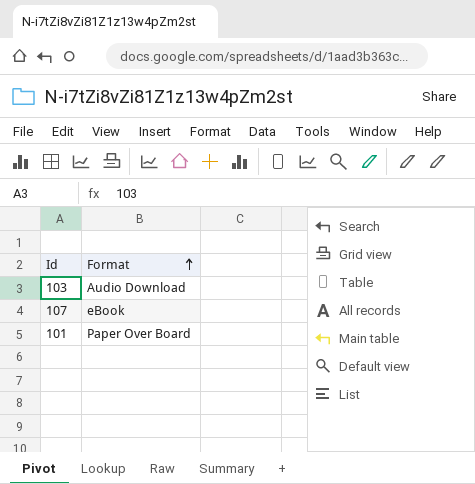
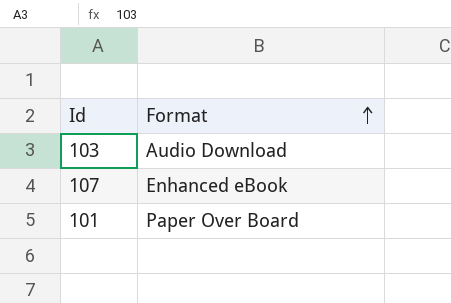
107 | Format: eBook -> Enhanced eBook

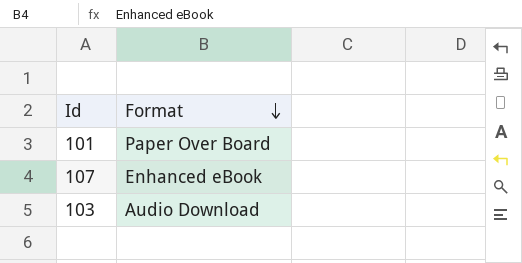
row order: Format ascending -> Format descending

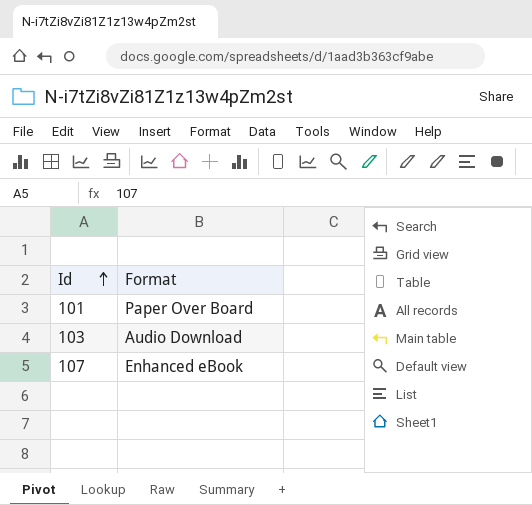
row order: Format descending -> Id ascending

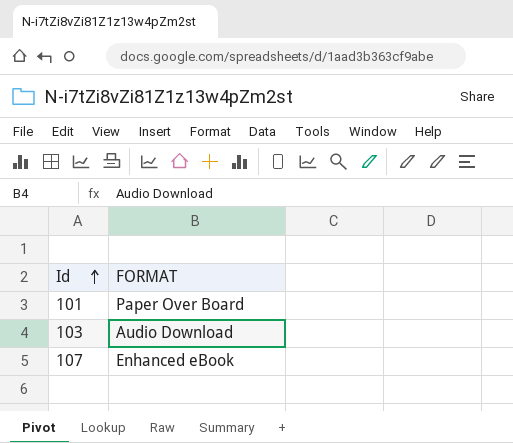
column name: Format -> FORMAT

